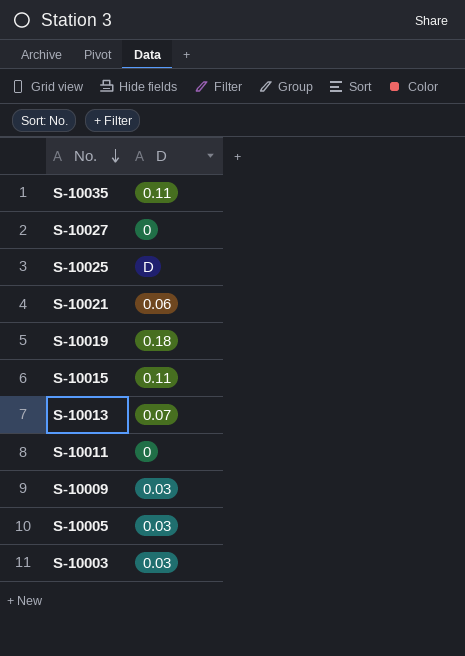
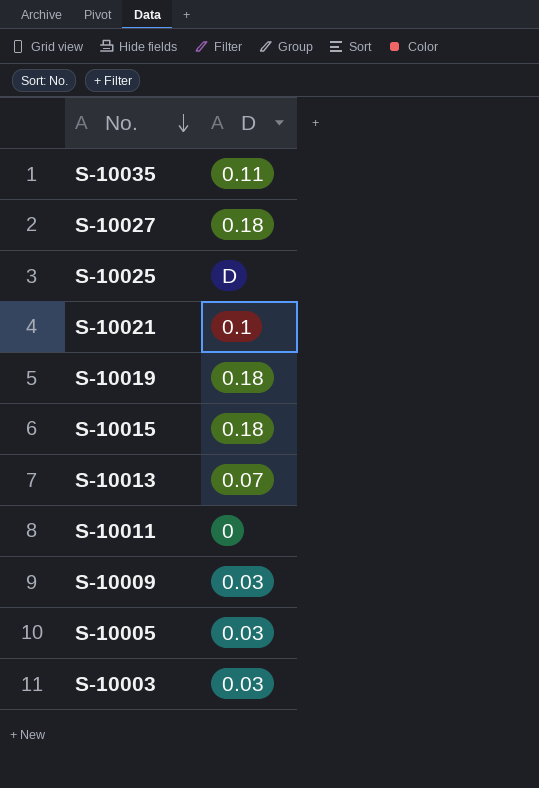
S-10027 | D: 0 -> 0.18
S-10021 | D: 0.06 -> 0.1
S-10015 | D: 0.11 -> 0.18

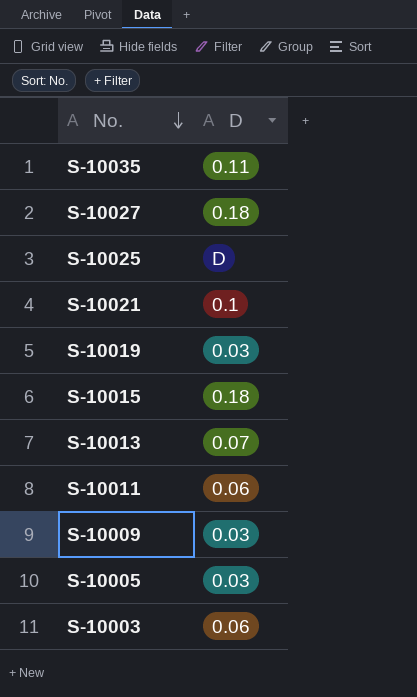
S-10019 | D: 0.18 -> 0.03
S-10011 | D: 0 -> 0.06
S-10003 | D: 0.03 -> 0.06

